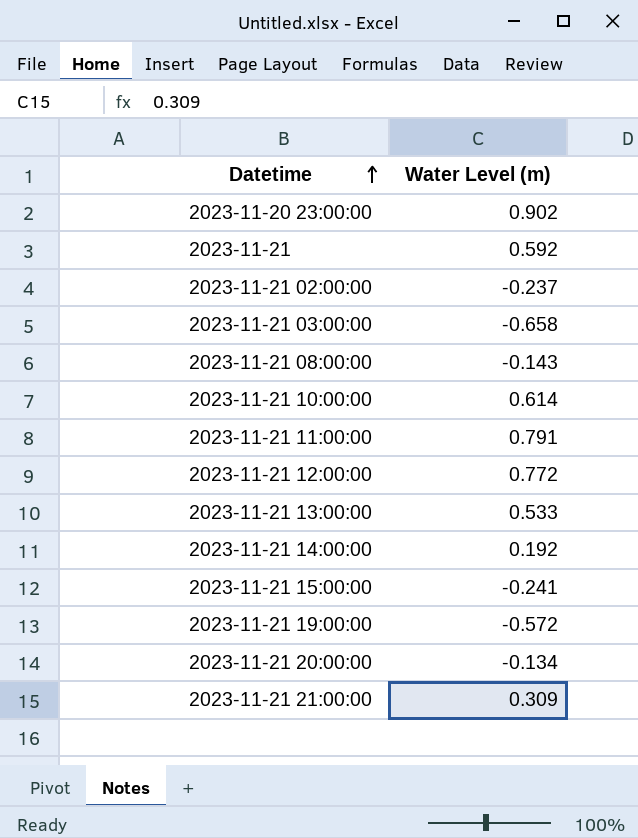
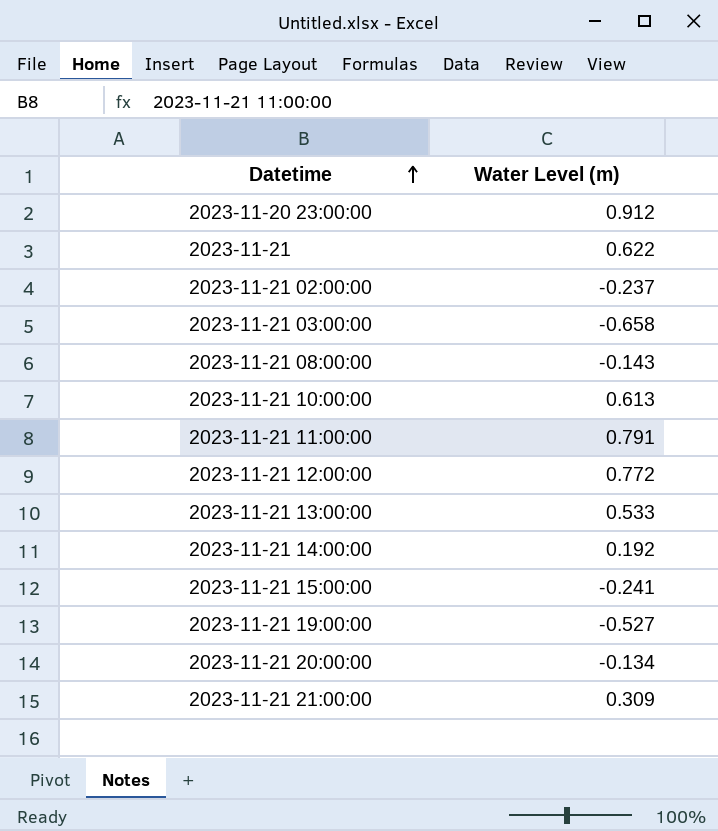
2023-11-20 23:00:00 | Water Level (m): 0.902 -> 0.912
2023-11-21 | Water Level (m): 0.592 -> 0.622
2023-11-21 10:00:00 | Water Level (m): 0.614 -> 0.613
2023-11-21 19:00:00 | Water Level (m): -0.572 -> -0.527

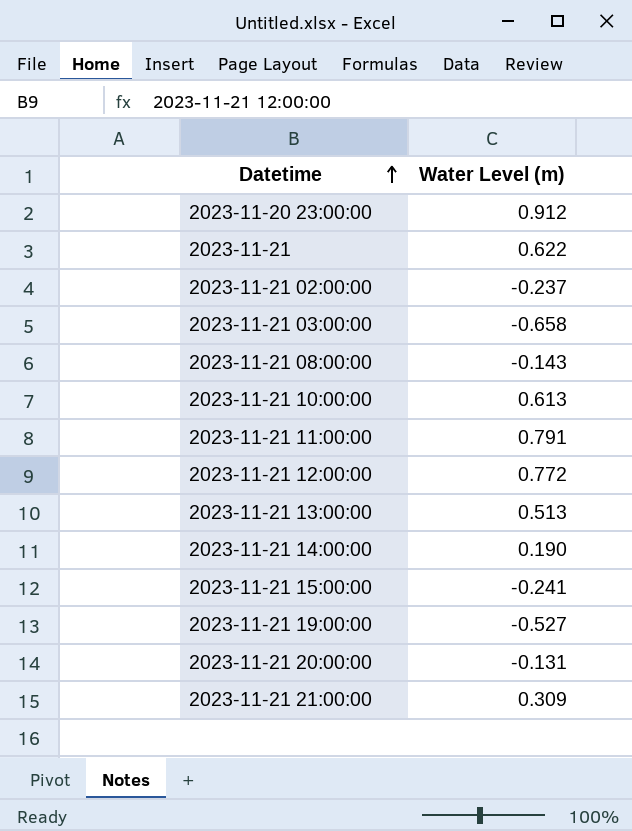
2023-11-21 13:00:00 | Water Level (m): 0.533 -> 0.513
2023-11-21 14:00:00 | Water Level (m): 0.192 -> 0.190
2023-11-21 20:00:00 | Water Level (m): -0.134 -> -0.131

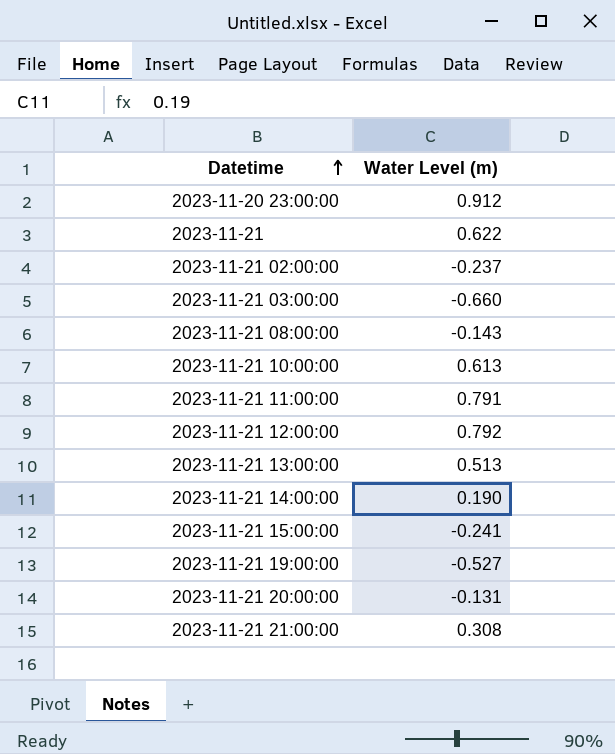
2023-11-21 03:00:00 | Water Level (m): -0.658 -> -0.660
2023-11-21 12:00:00 | Water Level (m): 0.772 -> 0.792
2023-11-21 21:00:00 | Water Level (m): 0.309 -> 0.308

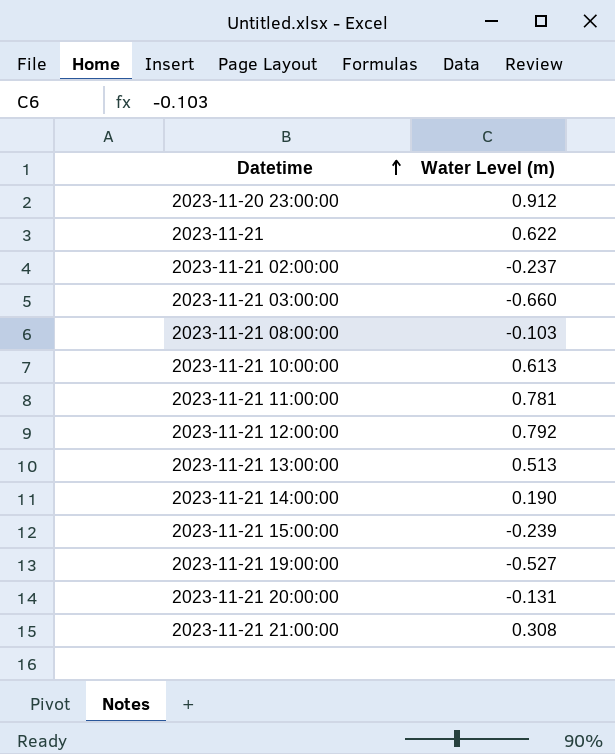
2023-11-21 08:00:00 | Water Level (m): -0.143 -> -0.103
2023-11-21 11:00:00 | Water Level (m): 0.791 -> 0.781
2023-11-21 15:00:00 | Water Level (m): -0.241 -> -0.239

